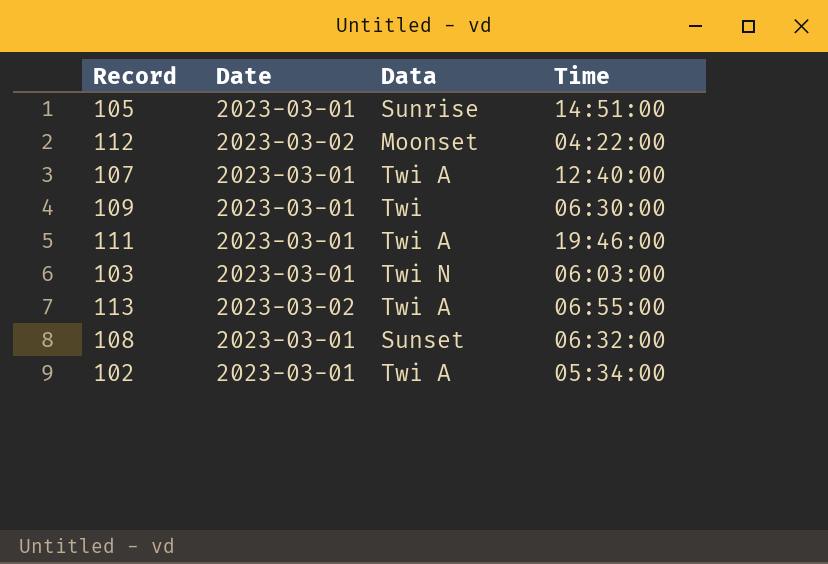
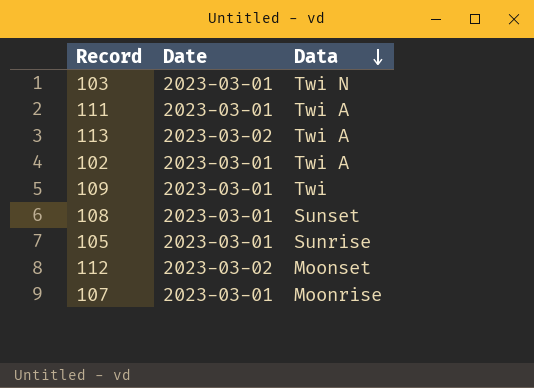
row order: none -> Data descending
column Time | position: 4 -> none
107 | Data: Twi A -> Moonrise

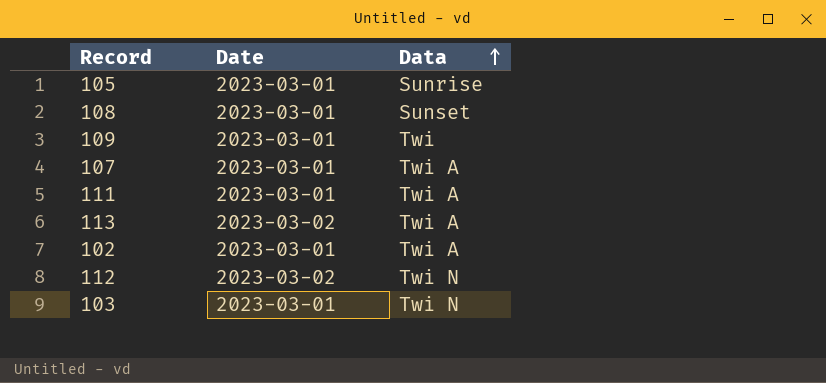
row order: Data descending -> Data ascending
107 | Data: Moonrise -> Twi A
112 | Data: Moonset -> Twi N

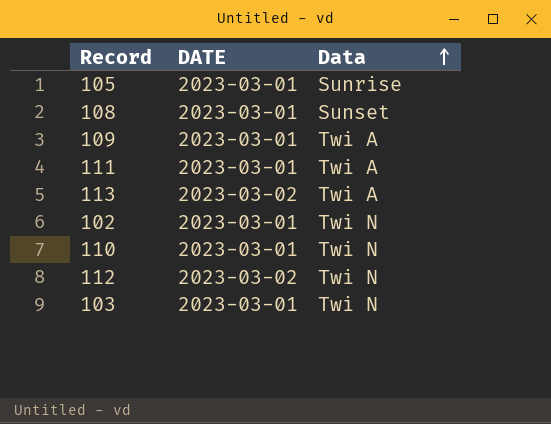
column name: Date -> DATE
row 107: 2023-03-01 | Twi A -> none
109 | Data: Twi -> Twi A
102 | Data: Twi A -> Twi N
row 110: none -> 2023-03-01 | Twi N

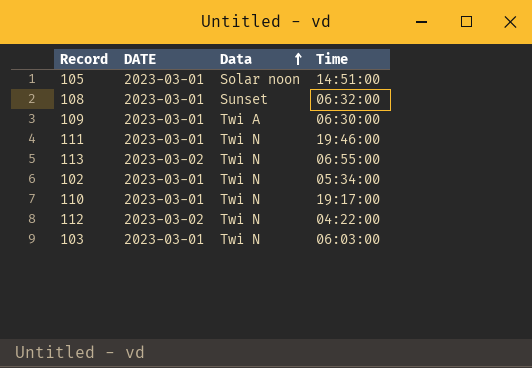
column Time | position: none -> 4
105 | Data: Sunrise -> Solar noon
111 | Data: Twi A -> Twi N
113 | Data: Twi A -> Twi N

